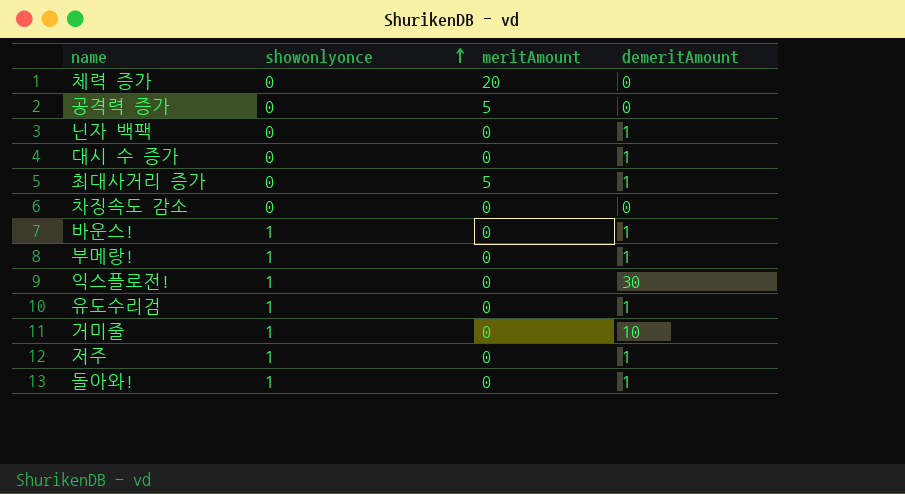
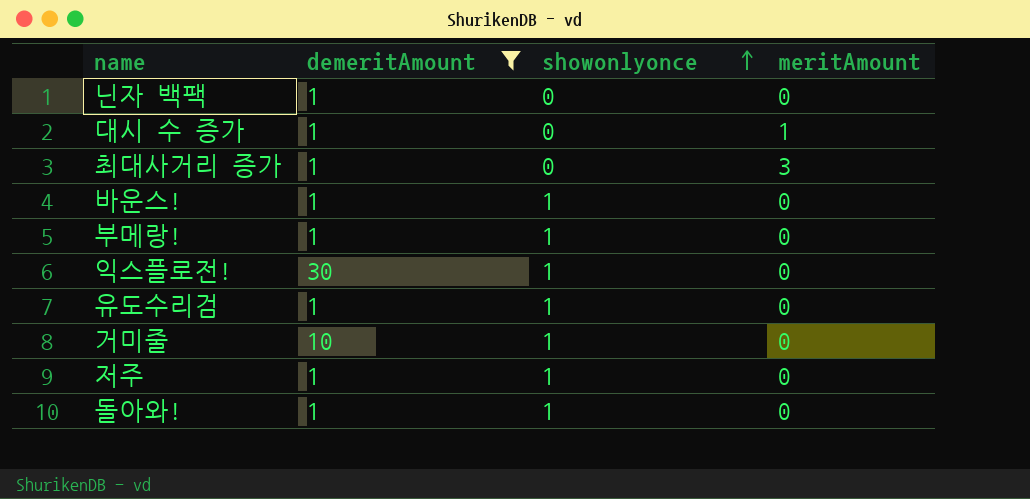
filter: none -> demeritAmount != 0
column demeritAmount | position: 4 -> 2
대시 수 증가 | meritAmount: 0 -> 1
최대사거리 증가 | meritAmount: 5 -> 3

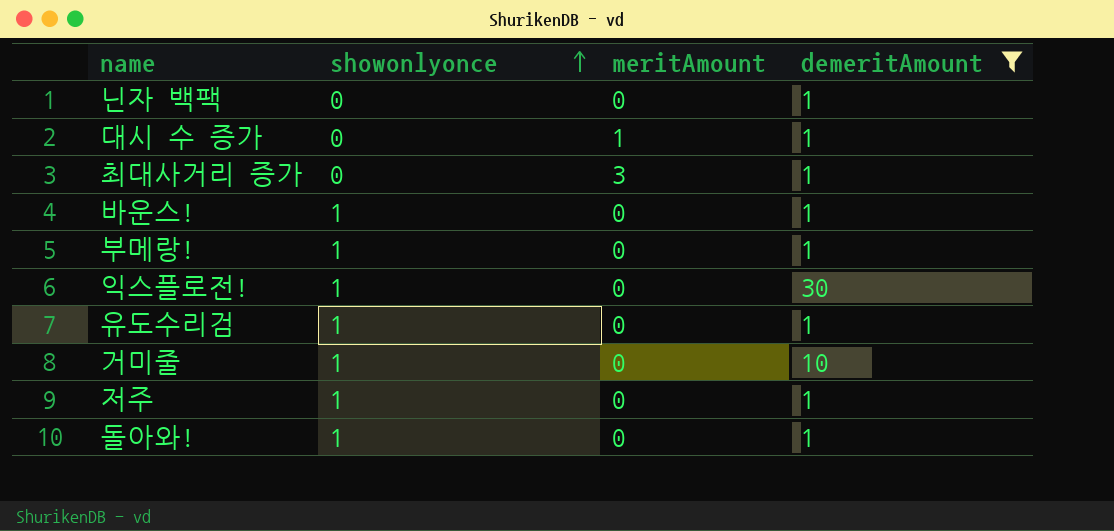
column demeritAmount | position: 2 -> 4

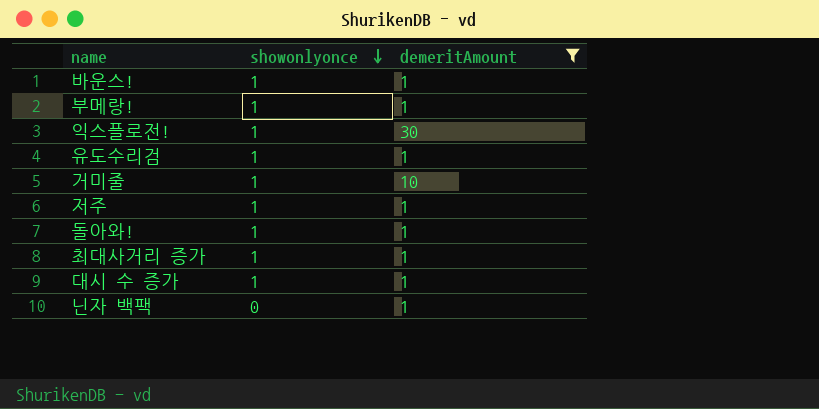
row order: showonlyonce ascending -> showonlyonce descending
column meritAmount | position: 3 -> none
최대사거리 증가 | showonlyonce: 0 -> 1
대시 수 증가 | showonlyonce: 0 -> 1

